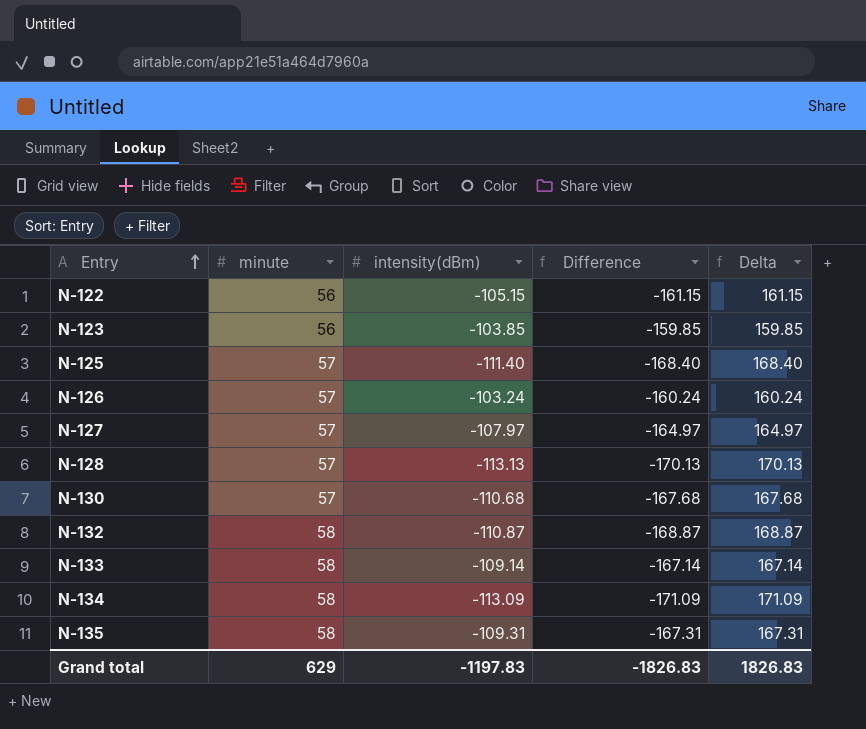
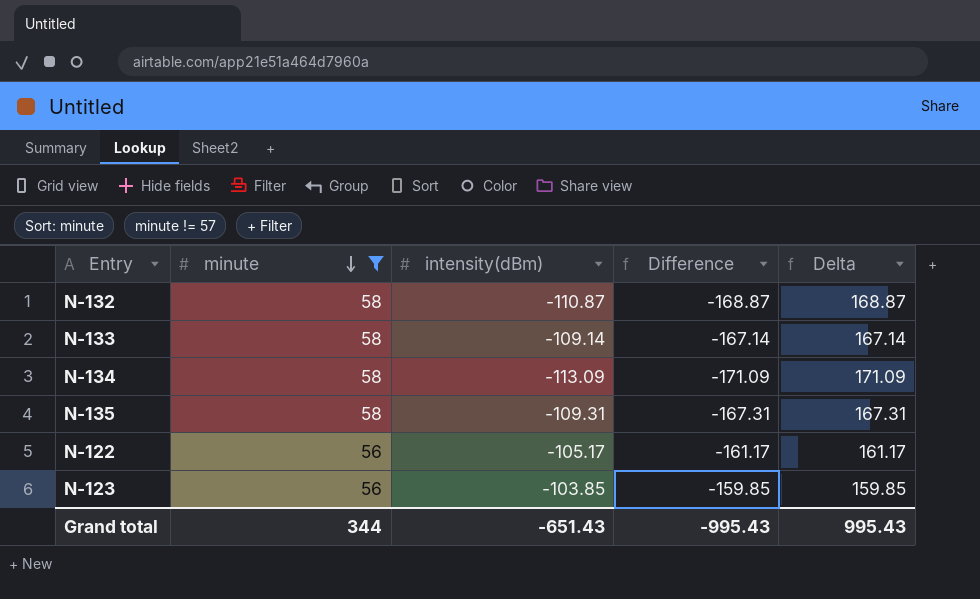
filter: none -> minute != 57
row order: Entry ascending -> minute descending
N-122 | intensity(dBm): -105.15 -> -105.17
N-122 | Difference: -161.15 -> -161.17
N-122 | Delta: 161.15 -> 161.17
Grand total | minute: 629 -> 344
Grand total | intensity(dBm): -1197.83 -> -651.43
Grand total | Difference: -1826.83 -> -995.43
Grand total | Delta: 1826.83 -> 995.43

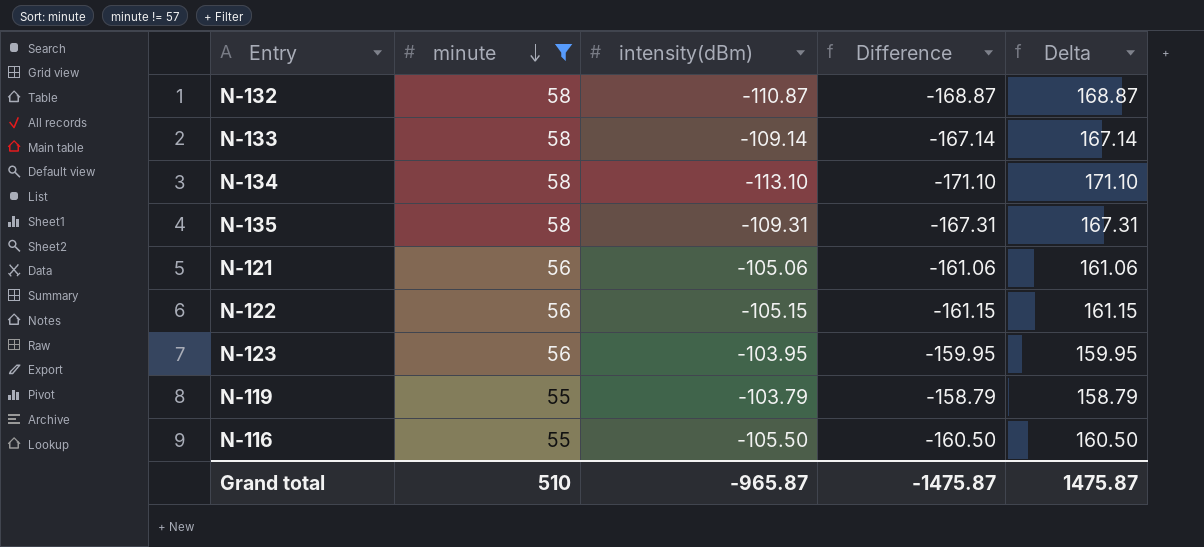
N-134 | intensity(dBm): -113.09 -> -113.10
N-134 | Difference: -171.09 -> -171.10
N-134 | Delta: 171.09 -> 171.10
row N-121: none -> 56 | -105.06 | -161.06 | 161.06
N-122 | intensity(dBm): -105.17 -> -105.15
N-122 | Difference: -161.17 -> -161.15
N-122 | Delta: 161.17 -> 161.15
N-123 | intensity(dBm): -103.85 -> -103.95
N-123 | Difference: -159.85 -> -159.95
N-123 | Delta: 159.85 -> 159.95
row N-119: none -> 55 | -103.79 | -158.79 | 158.79
row N-116: none -> 55 | -105.50 | -160.50 | 160.50
Grand total | minute: 344 -> 510
Grand total | intensity(dBm): -651.43 -> -965.87
Grand total | Difference: -995.43 -> -1475.87
Grand total | Delta: 995.43 -> 1475.87

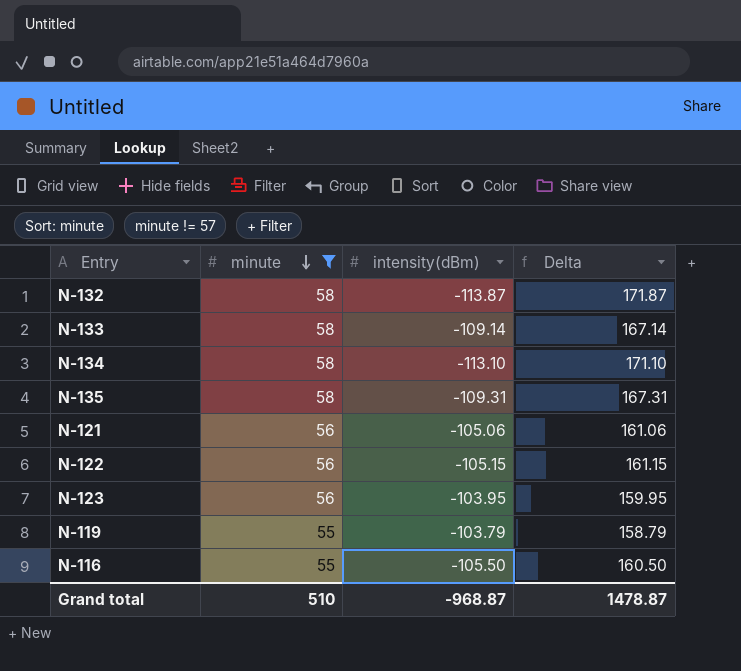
column Difference | formula: [intensity(dBm)] - [minute] -> none
N-132 | intensity(dBm): -110.87 -> -113.87
N-132 | Delta: 168.87 -> 171.87
Grand total | intensity(dBm): -965.87 -> -968.87
Grand total | Delta: 1475.87 -> 1478.87

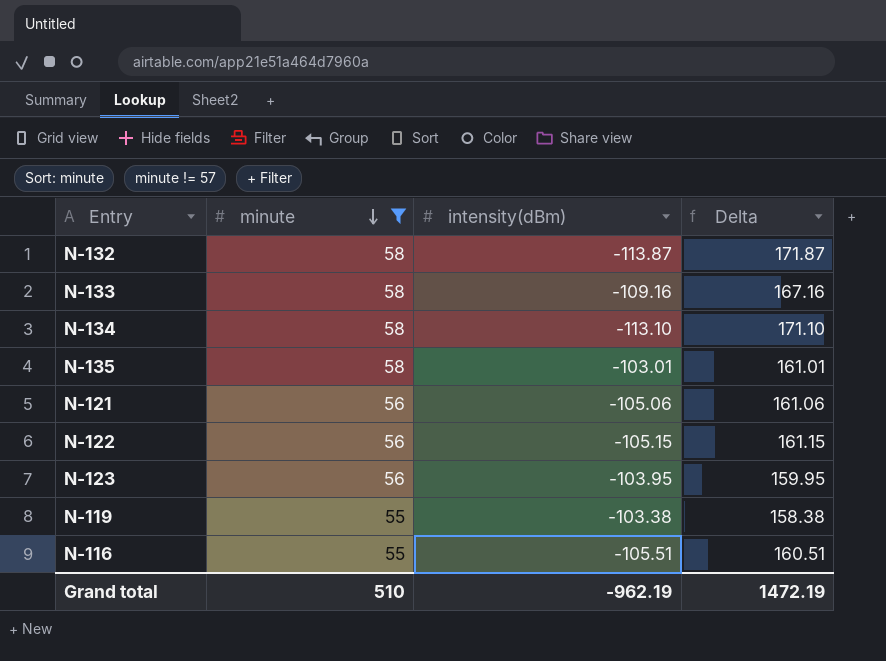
N-133 | intensity(dBm): -109.14 -> -109.16
N-133 | Delta: 167.14 -> 167.16
N-135 | intensity(dBm): -109.31 -> -103.01
N-135 | Delta: 167.31 -> 161.01
N-119 | intensity(dBm): -103.79 -> -103.38
N-119 | Delta: 158.79 -> 158.38
N-116 | intensity(dBm): -105.50 -> -105.51
N-116 | Delta: 160.50 -> 160.51
Grand total | intensity(dBm): -968.87 -> -962.19
Grand total | Delta: 1478.87 -> 1472.19

